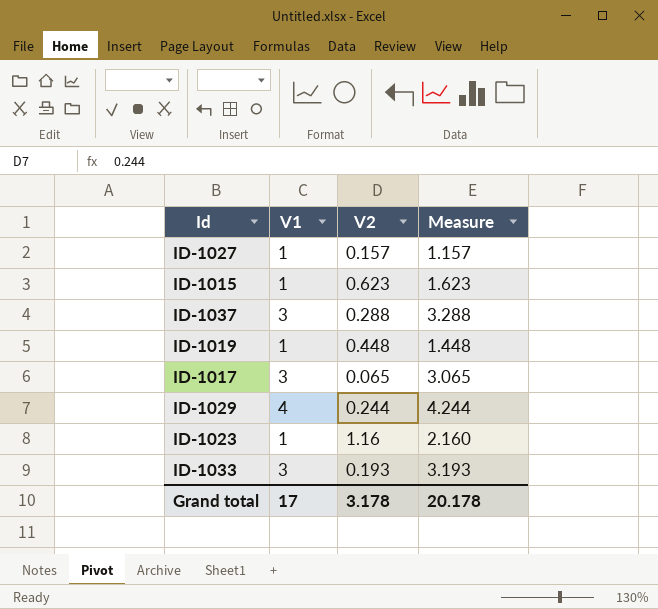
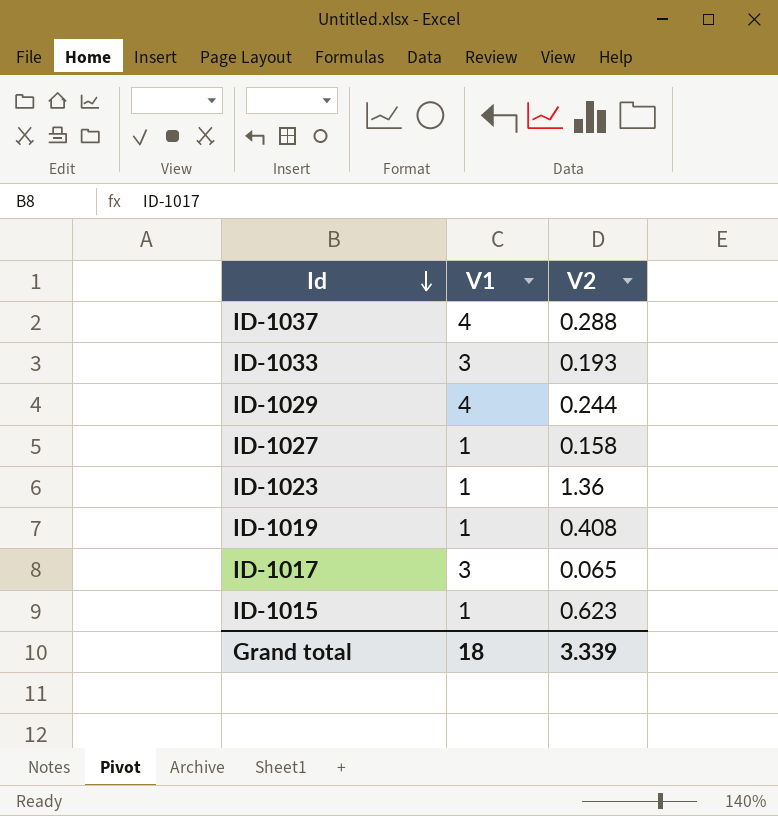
row order: none -> Id descending
column Measure | formula: [V1] + [V2] -> none
ID-1037 | V1: 3 -> 4
ID-1027 | V2: 0.157 -> 0.158
ID-1023 | V2: 1.16 -> 1.36
ID-1019 | V2: 0.448 -> 0.408
Grand total | V1: 17 -> 18
Grand total | V2: 3.178 -> 3.339

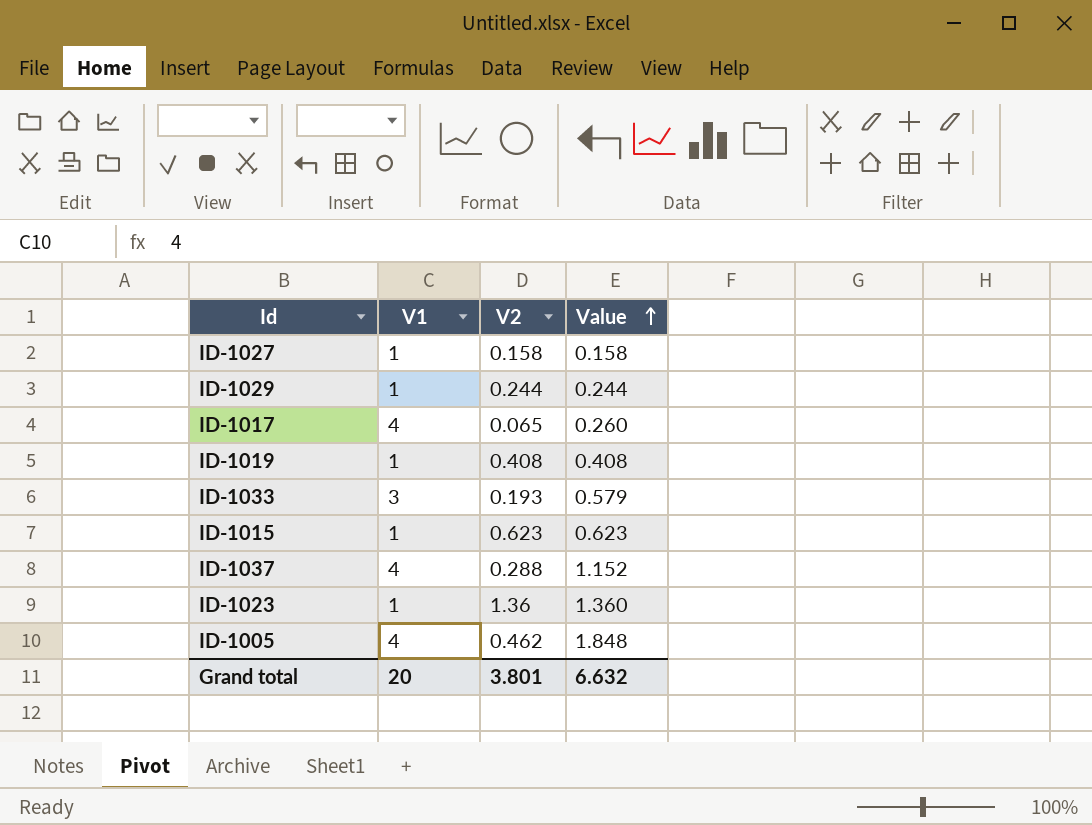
row order: Id descending -> Value ascending
column Value | formula: none -> [V1] * [V2]
ID-1029 | V1: 4 -> 1
ID-1017 | V1: 3 -> 4
row ID-1005: none -> 4 | 0.462 | 1.848
Grand total | V1: 18 -> 20
Grand total | V2: 3.339 -> 3.801

